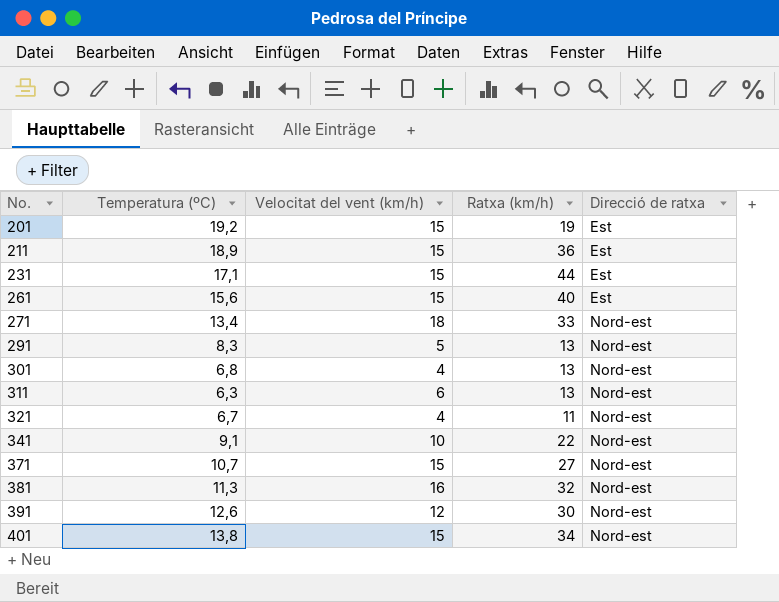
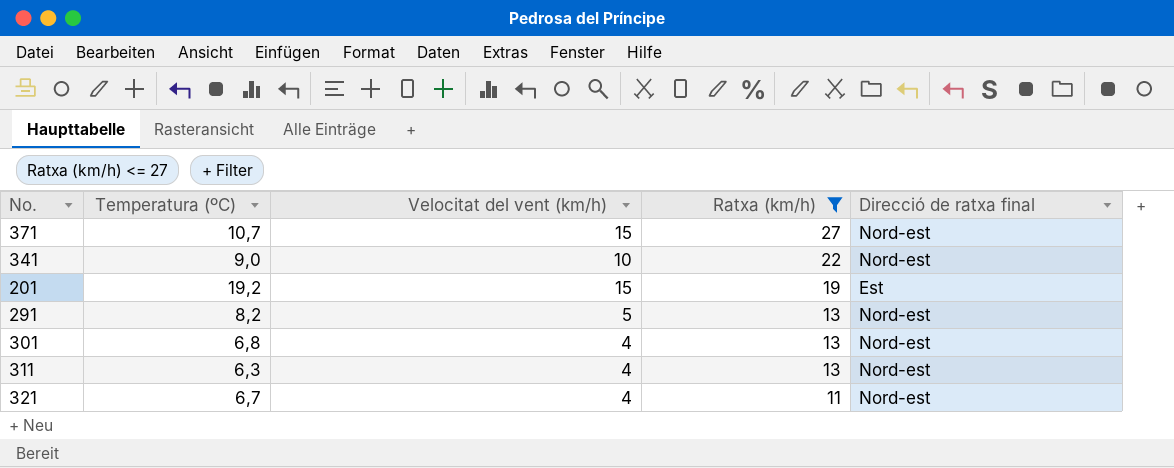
filter: none -> Ratxa (km/h) <= 27
row order: No. ascending -> Ratxa (km/h) descending
column name: Direcció de ratxa -> Direcció de ratxa final
341 | Temperatura (ºC): 9,1 -> 9,0
291 | Temperatura (ºC): 8,3 -> 8,2
311 | Velocitat del vent (km/h): 6 -> 4

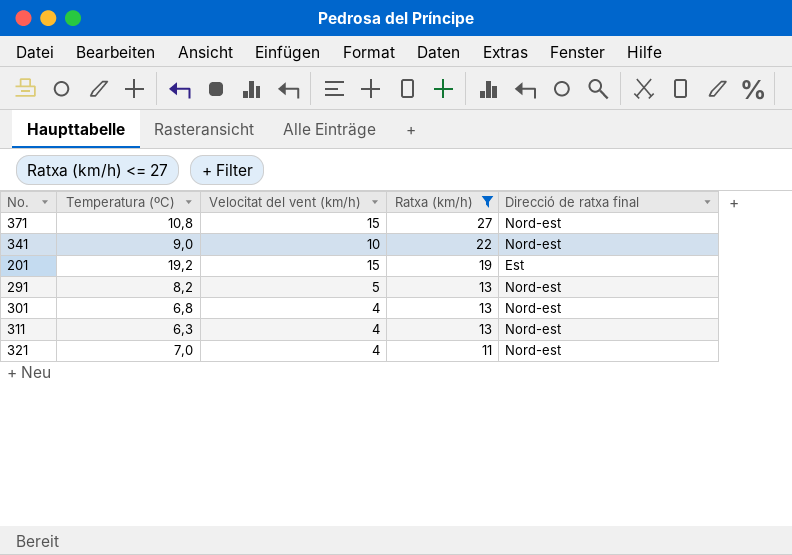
371 | Temperatura (ºC): 10,7 -> 10,8
321 | Temperatura (ºC): 6,7 -> 7,0

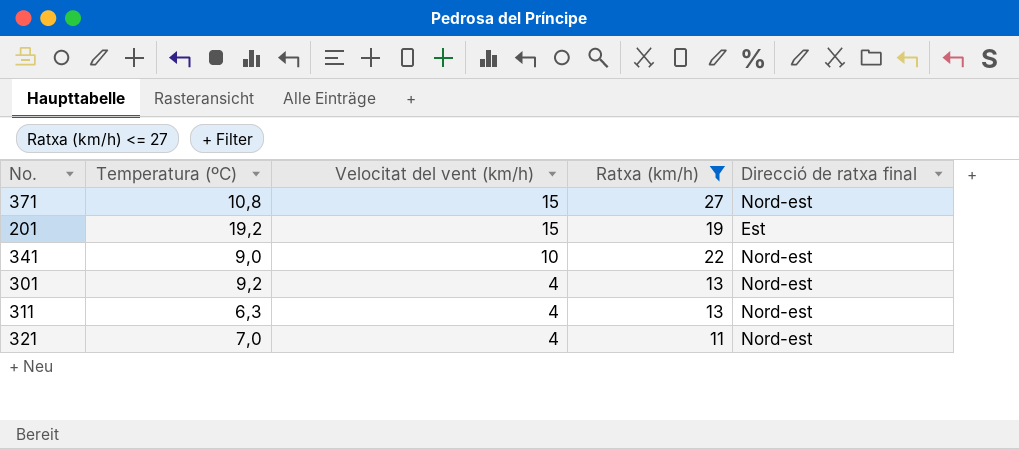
row order: Ratxa (km/h) descending -> Velocitat del vent (km/h) descending
row 291: 8,2 | 5 | 13 | Nord-est -> none
301 | Temperatura (ºC): 6,8 -> 9,2

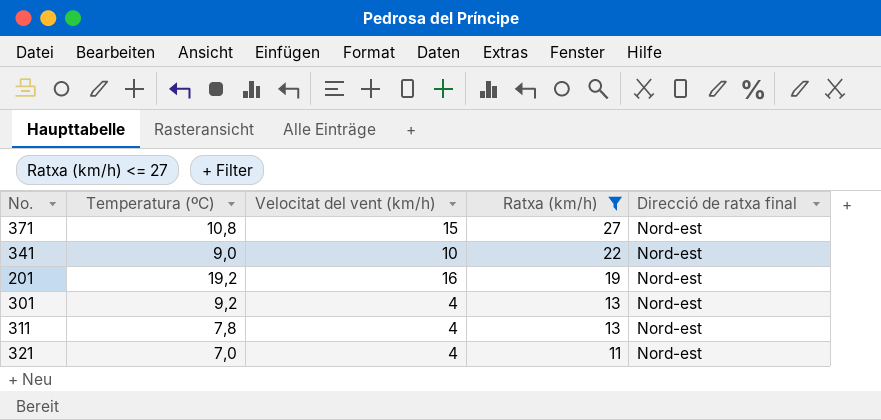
row order: Velocitat del vent (km/h) descending -> Ratxa (km/h) descending
201 | Velocitat del vent (km/h): 15 -> 16
201 | Direcció de ratxa final: Est -> Nord-est
311 | Temperatura (ºC): 6,3 -> 7,8

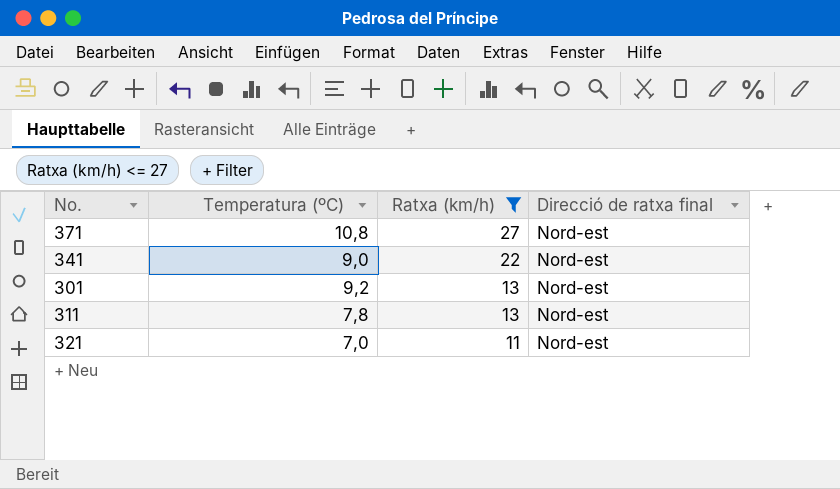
column Velocitat del vent (km/h) | position: 3 -> none
row 201: 19,2 | 16 | 19 | Nord-est -> none

